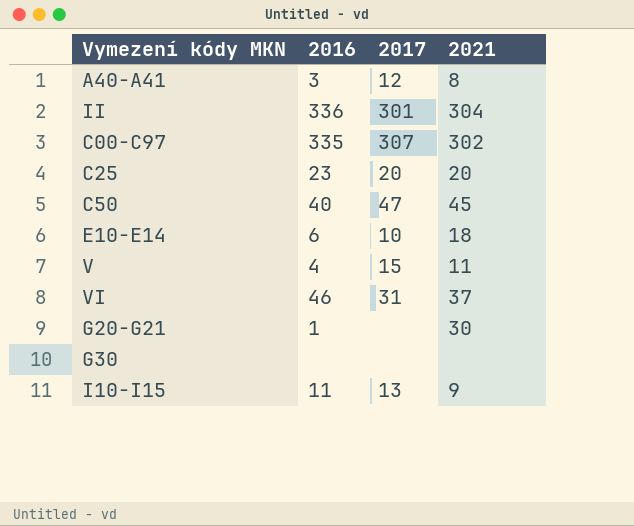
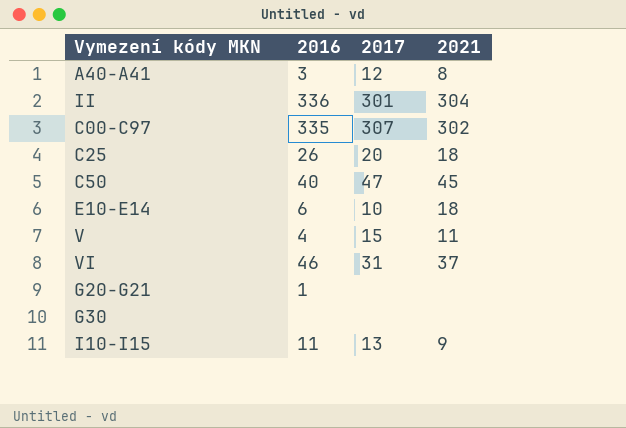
C25 | 2016: 23 -> 26
C25 | 2021: 20 -> 18
G20-G21 | 2021: 30 -> none

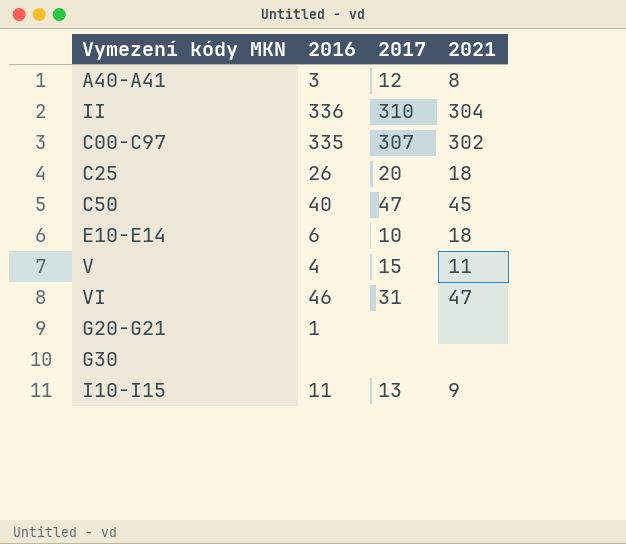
II | 2017: 301 -> 310
VI | 2021: 37 -> 47

